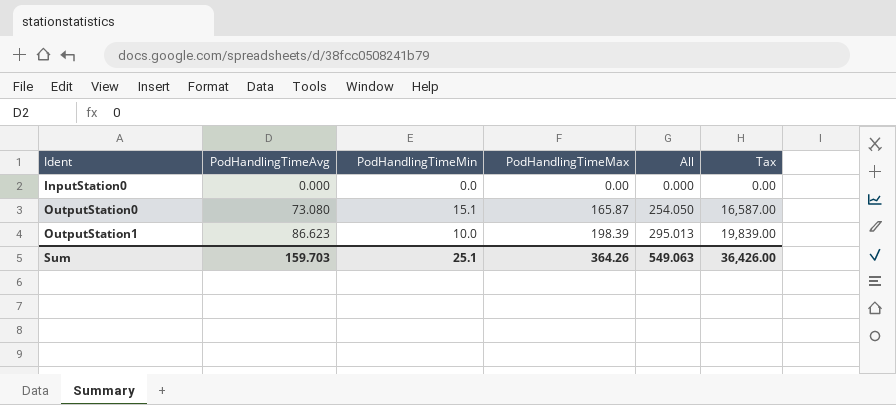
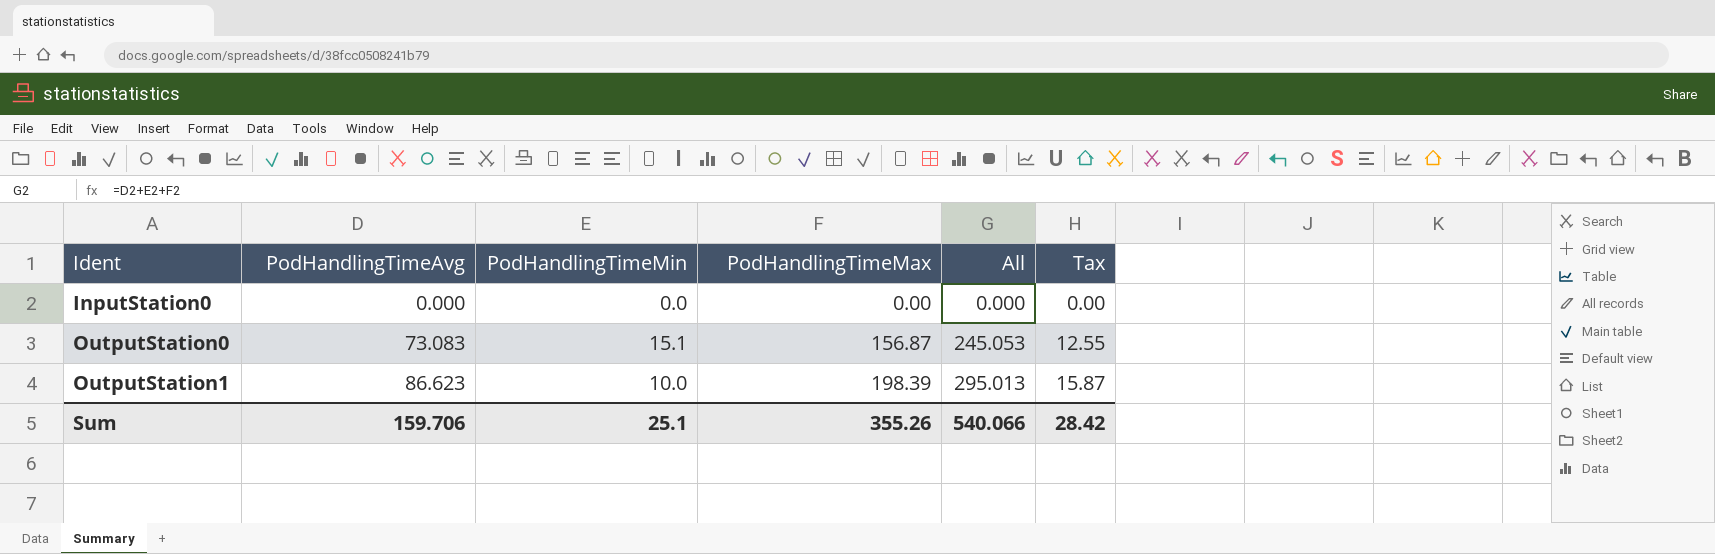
column Tax | formula: [PodHandlingTimeMax] * 100 -> [PodHandlingTimeMax] * 0.08
OutputStation0 | PodHandlingTimeAvg: 73.080 -> 73.083
OutputStation0 | PodHandlingTimeMax: 165.87 -> 156.87
OutputStation0 | All: 254.050 -> 245.053
Sum | PodHandlingTimeAvg: 159.703 -> 159.706
Sum | PodHandlingTimeMax: 364.26 -> 355.26
Sum | All: 549.063 -> 540.066
Sum | Tax: 36,426.00 -> 28.42

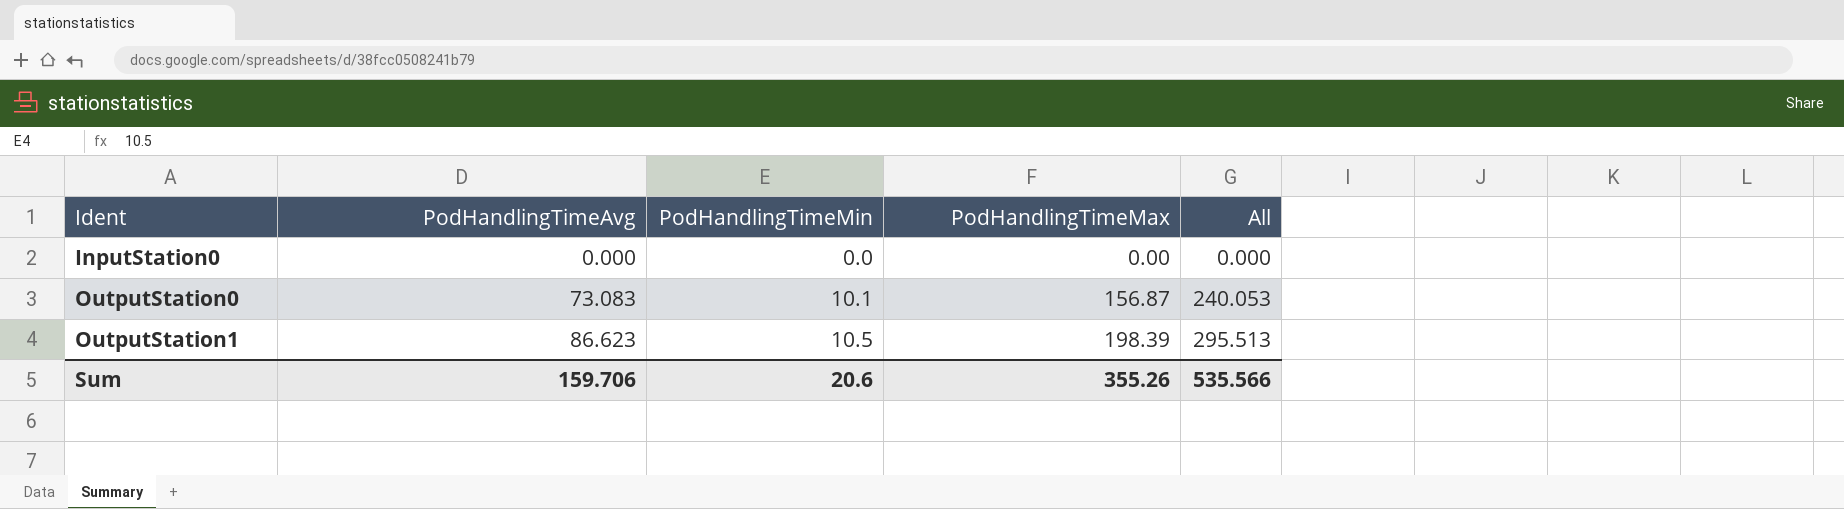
column Tax | formula: [PodHandlingTimeMax] * 0.08 -> none
OutputStation0 | PodHandlingTimeMin: 15.1 -> 10.1
OutputStation0 | All: 245.053 -> 240.053
OutputStation1 | PodHandlingTimeMin: 10.0 -> 10.5
OutputStation1 | All: 295.013 -> 295.513
Sum | PodHandlingTimeMin: 25.1 -> 20.6
Sum | All: 540.066 -> 535.566

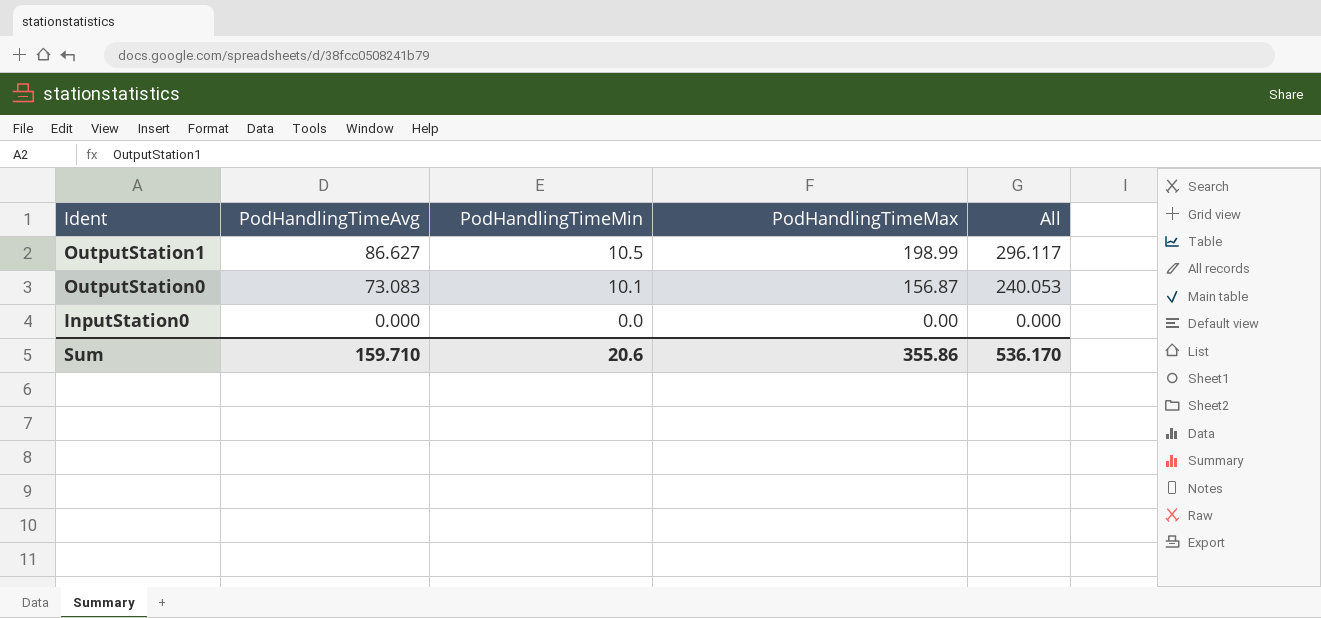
row order: Ident ascending -> Ident descending
OutputStation1 | PodHandlingTimeAvg: 86.623 -> 86.627
OutputStation1 | PodHandlingTimeMax: 198.39 -> 198.99
OutputStation1 | All: 295.513 -> 296.117
Sum | PodHandlingTimeAvg: 159.706 -> 159.710
Sum | PodHandlingTimeMax: 355.26 -> 355.86
Sum | All: 535.566 -> 536.170

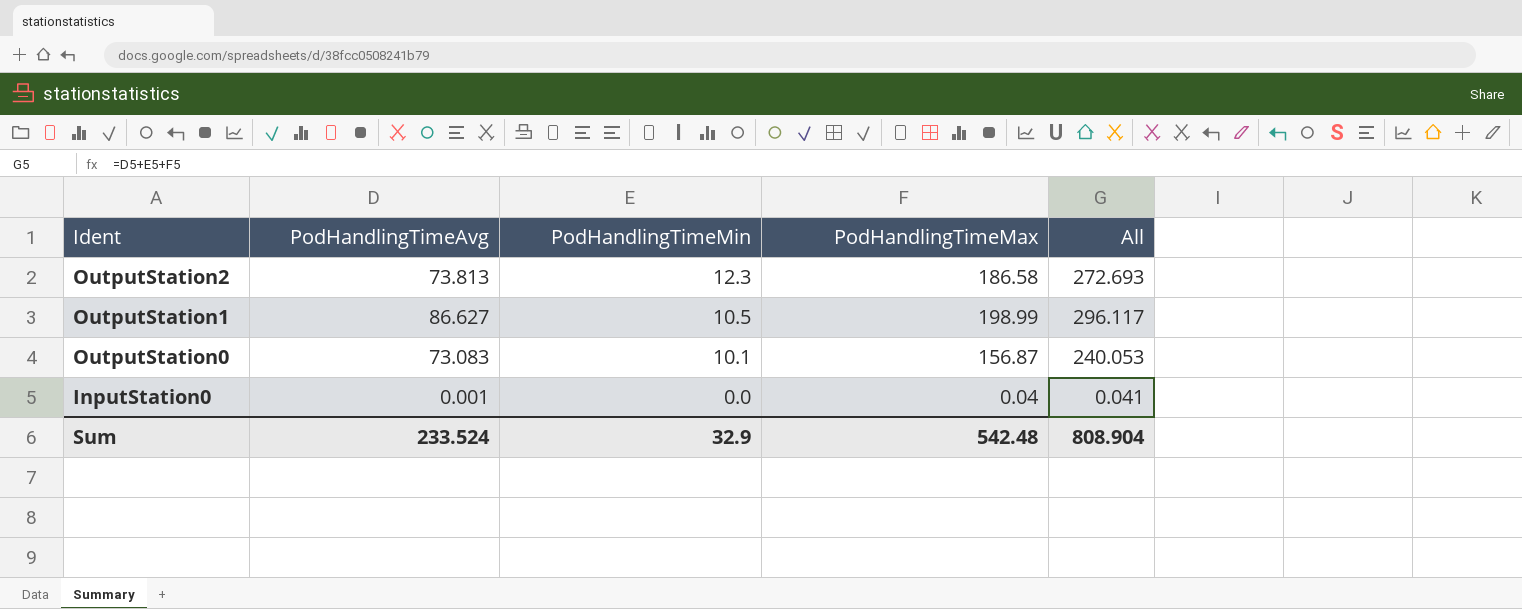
row OutputStation2: none -> 73.813 | 12.3 | 186.58 | 272.693
InputStation0 | PodHandlingTimeAvg: 0.000 -> 0.001
InputStation0 | PodHandlingTimeMax: 0.00 -> 0.04
InputStation0 | All: 0.000 -> 0.041
Sum | PodHandlingTimeAvg: 159.710 -> 233.524
Sum | PodHandlingTimeMin: 20.6 -> 32.9
Sum | PodHandlingTimeMax: 355.86 -> 542.48
Sum | All: 536.170 -> 808.904

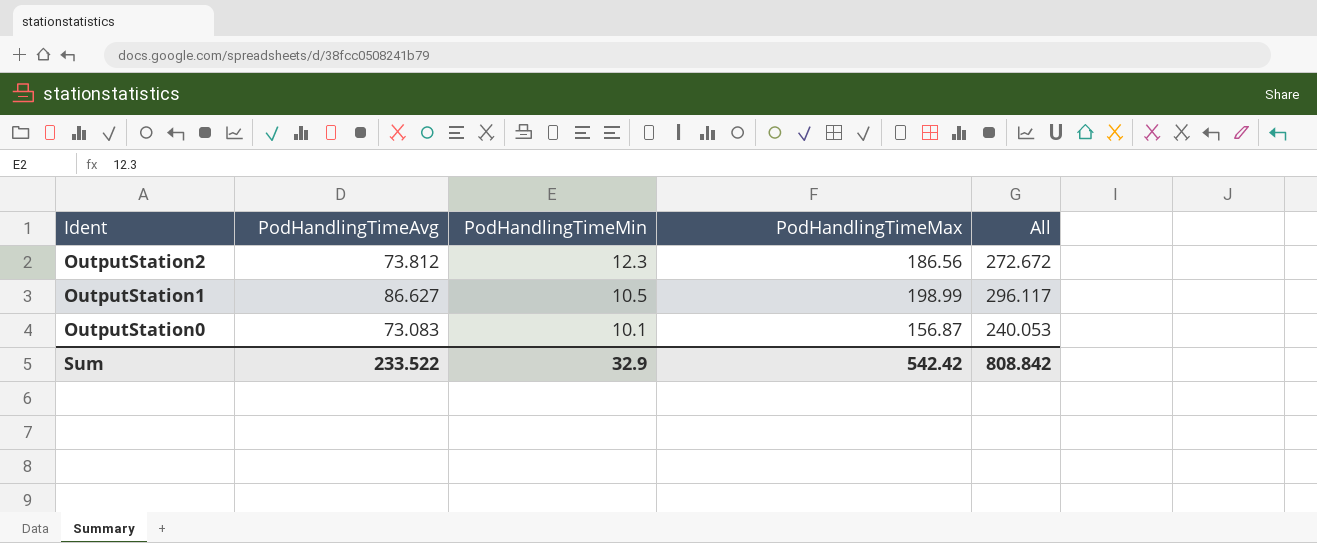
row InputStation0: 0.001 | 0.0 | 0.04 | 0.041 -> none
OutputStation2 | PodHandlingTimeAvg: 73.813 -> 73.812
OutputStation2 | PodHandlingTimeMax: 186.58 -> 186.56
OutputStation2 | All: 272.693 -> 272.672
Sum | PodHandlingTimeAvg: 233.524 -> 233.522
Sum | PodHandlingTimeMax: 542.48 -> 542.42
Sum | All: 808.904 -> 808.842

